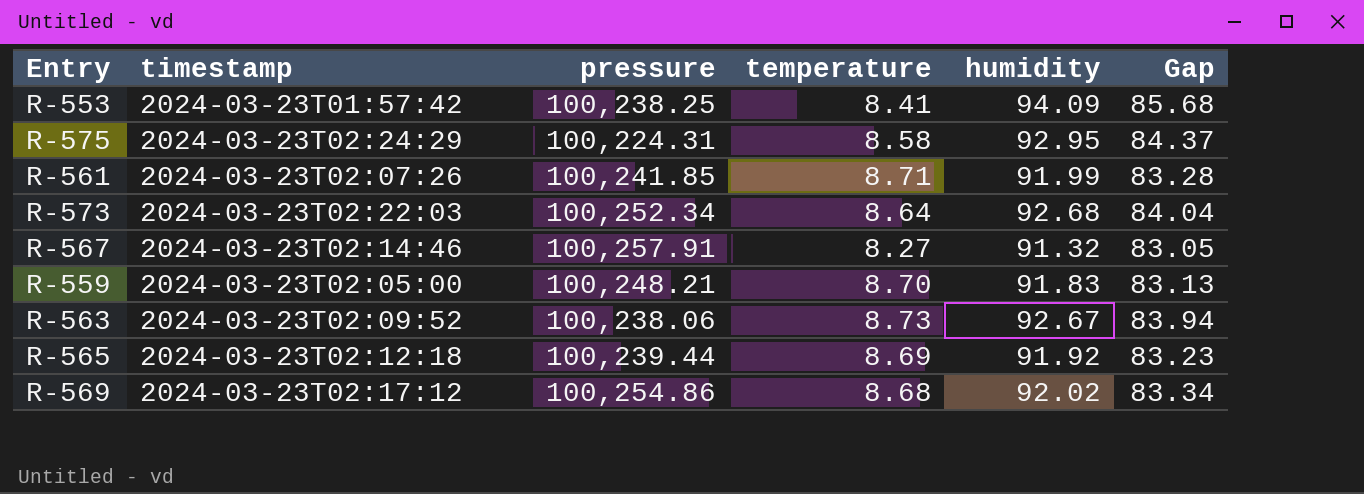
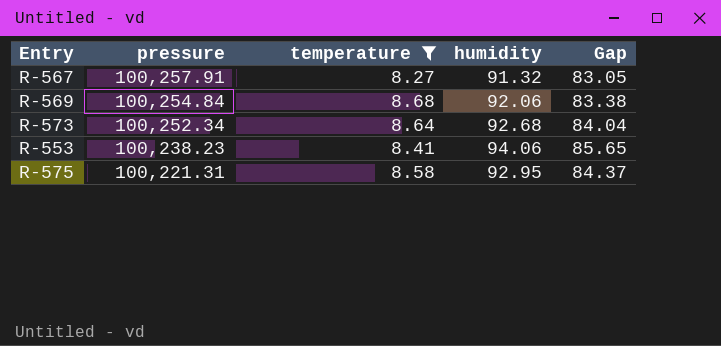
filter: none -> temperature <= 8.68
row order: none -> pressure descending
column timestamp | position: 2 -> none
R-569 | pressure: 100,254.86 -> 100,254.84
R-569 | humidity: 92.02 -> 92.06
R-569 | Gap: 83.34 -> 83.38
R-553 | pressure: 100,238.25 -> 100,238.23
R-553 | humidity: 94.09 -> 94.06
R-553 | Gap: 85.68 -> 85.65
R-575 | pressure: 100,224.31 -> 100,221.31

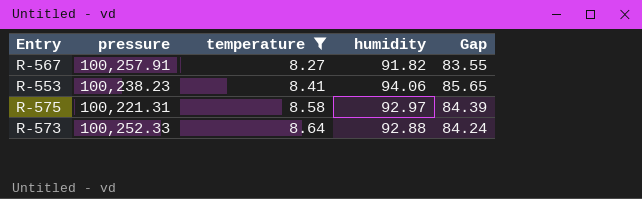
row order: pressure descending -> temperature ascending
row R-569: 100,254.84 | 8.68 | 92.06 | 83.38 -> none
R-567 | humidity: 91.32 -> 91.82
R-567 | Gap: 83.05 -> 83.55
R-575 | humidity: 92.95 -> 92.97
R-575 | Gap: 84.37 -> 84.39
R-573 | pressure: 100,252.34 -> 100,252.33
R-573 | humidity: 92.68 -> 92.88
R-573 | Gap: 84.04 -> 84.24

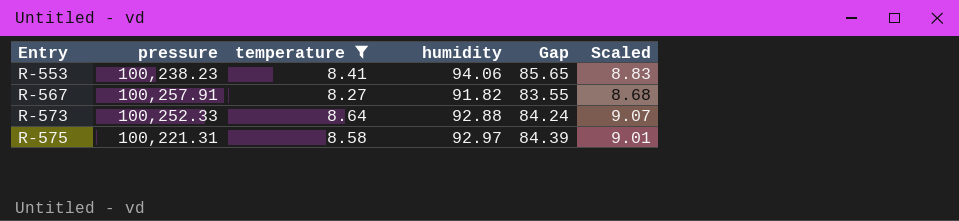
row order: temperature ascending -> Entry ascending
column Scaled | formula: none -> [temperature] * 1.05

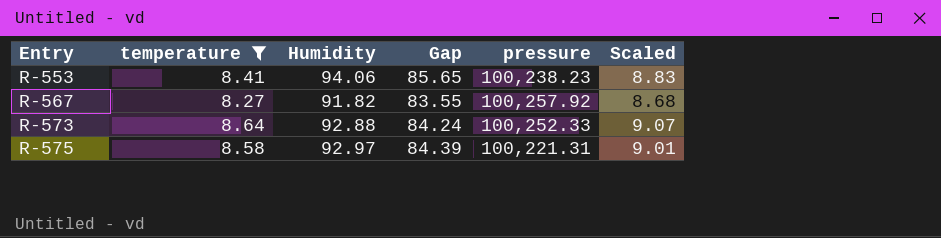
column name: humidity -> Humidity
column pressure | position: 2 -> 5
R-567 | pressure: 100,257.91 -> 100,257.92

